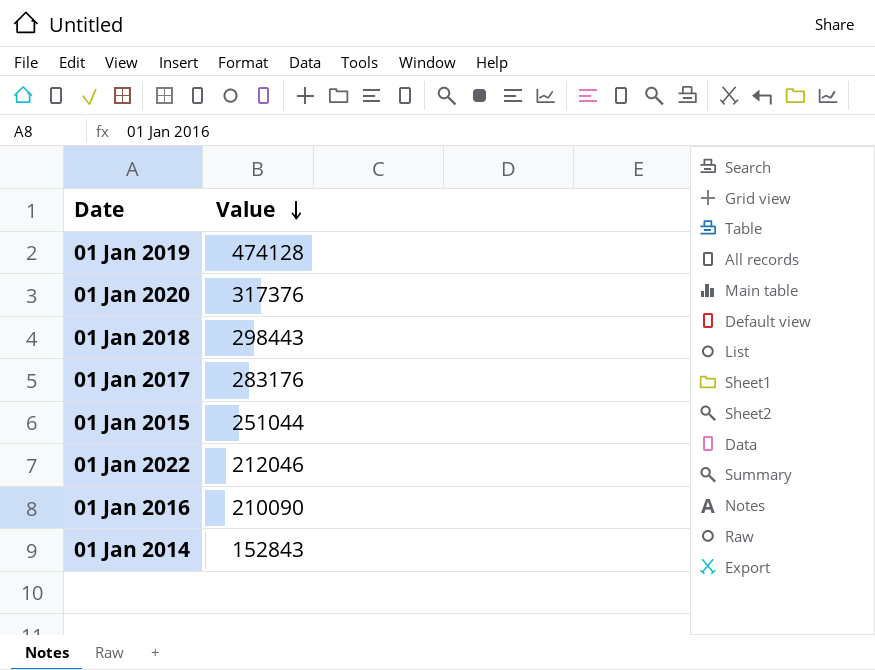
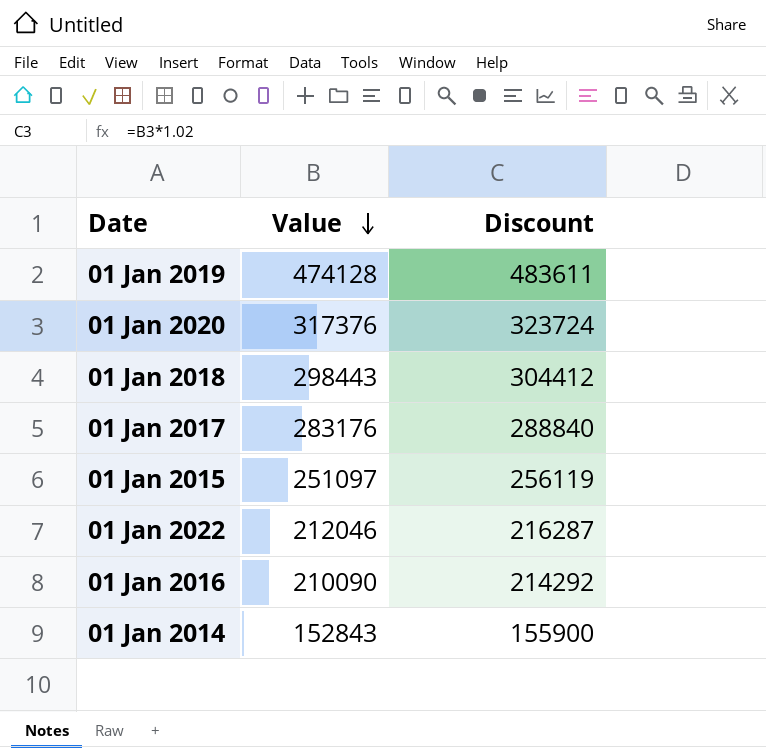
column Discount | formula: none -> [Value] * 1.02
01 Jan 2015 | Value: 251044 -> 251097

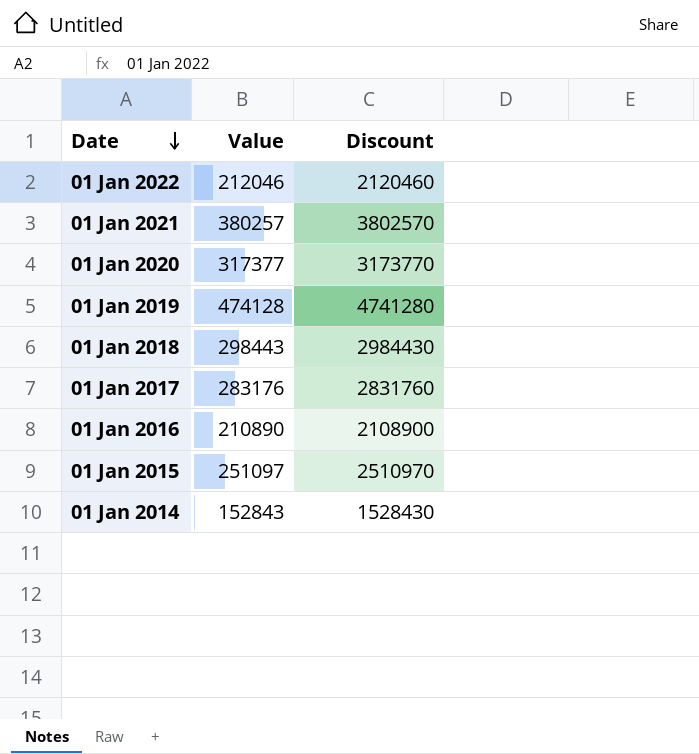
row order: Value descending -> Date descending
column Discount | formula: [Value] * 1.02 -> [Value] * 10
row 01 Jan 2021: none -> 380257 | 3802570
01 Jan 2020 | Value: 317376 -> 317377
01 Jan 2016 | Value: 210090 -> 210890

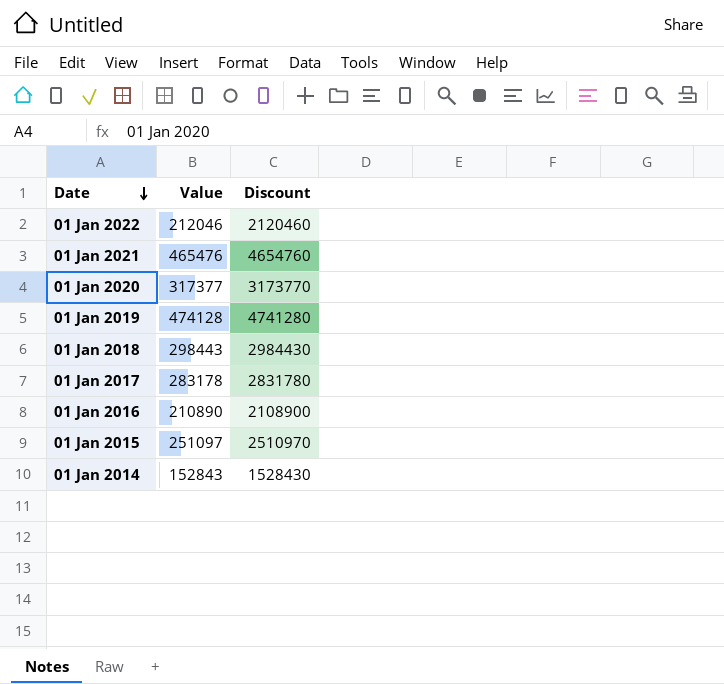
01 Jan 2021 | Value: 380257 -> 465476
01 Jan 2021 | Discount: 3802570 -> 4654760
01 Jan 2017 | Value: 283176 -> 283178
01 Jan 2017 | Discount: 2831760 -> 2831780

